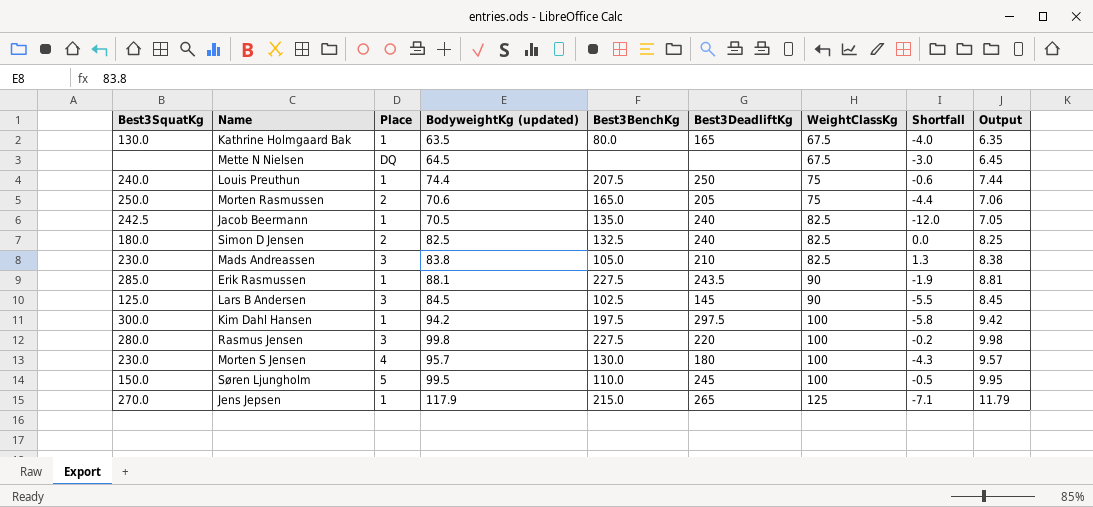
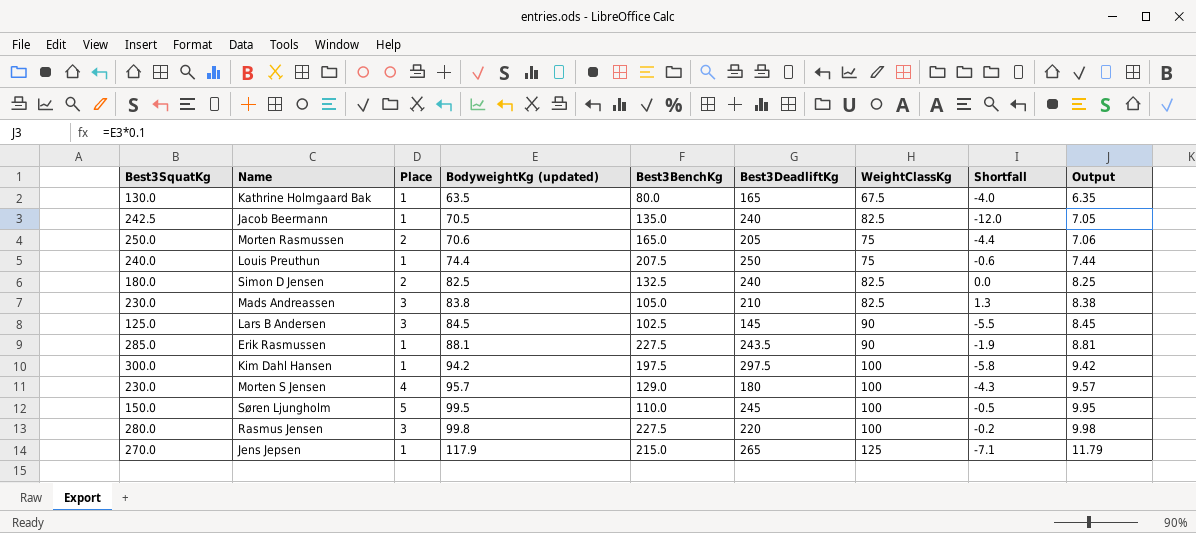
row order: WeightClassKg ascending -> BodyweightKg (updated) ascending
row Mette N Nielsen: none | DQ | 64.5 | none | none | 67.5 | -3.0 | 6.45 -> none
Morten S Jensen | Best3BenchKg: 130.0 -> 129.0

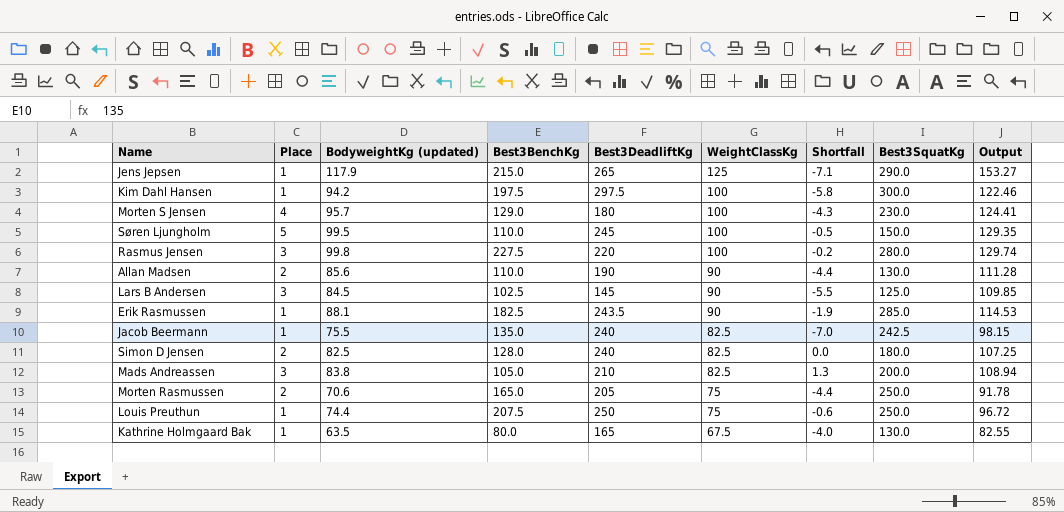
row order: BodyweightKg (updated) ascending -> WeightClassKg descending
column Best3SquatKg | position: 1 -> 8
column Output | formula: [BodyweightKg (updated)] * 0.1 -> [BodyweightKg (updated)] * 1.3
Jens Jepsen | Best3SquatKg: 270.0 -> 290.0
row Allan Madsen: none -> 2 | 85.6 | 110.0 | 190 | 90 | -4.4 | 130.0 | 111.28
Erik Rasmussen | Best3BenchKg: 227.5 -> 182.5
Jacob Beermann | BodyweightKg (updated): 70.5 -> 75.5
Jacob Beermann | Shortfall: -12.0 -> -7.0
Simon D Jensen | Best3BenchKg: 132.5 -> 128.0
Mads Andreassen | Best3SquatKg: 230.0 -> 200.0
Louis Preuthun | Best3SquatKg: 240.0 -> 250.0

